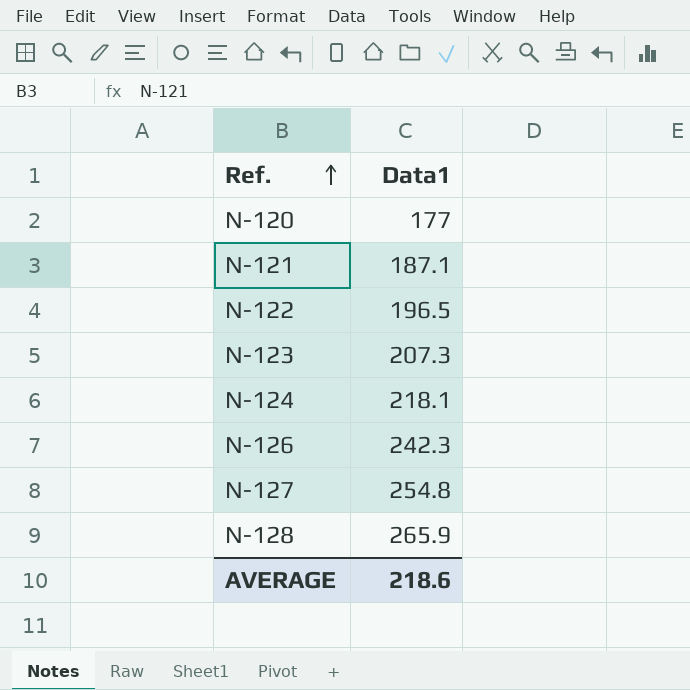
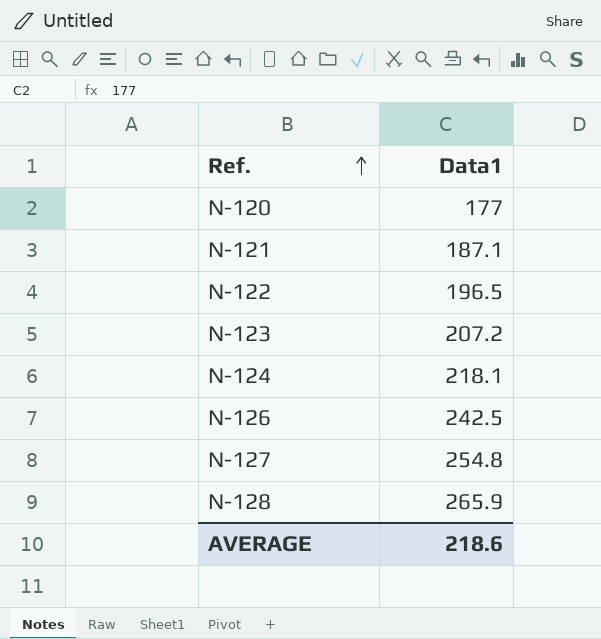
N-123 | Data1: 207.3 -> 207.2
N-126 | Data1: 242.3 -> 242.5

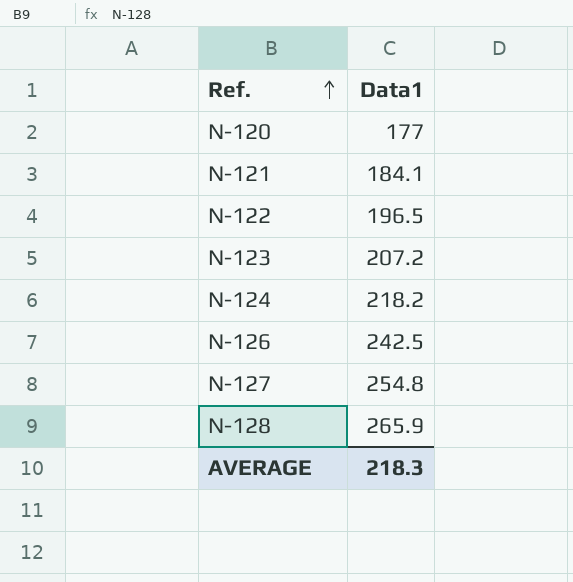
N-121 | Data1: 187.1 -> 184.1
N-124 | Data1: 218.1 -> 218.2
AVERAGE | Data1: 218.6 -> 218.3

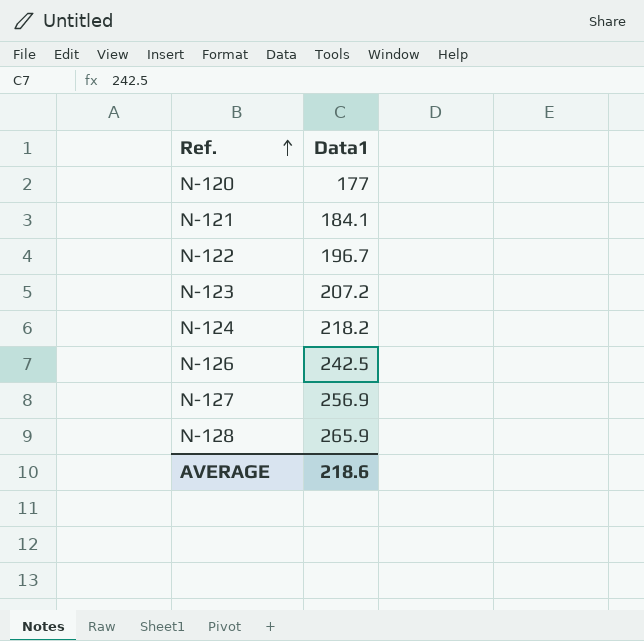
N-122 | Data1: 196.5 -> 196.7
N-127 | Data1: 254.8 -> 256.9
AVERAGE | Data1: 218.3 -> 218.6

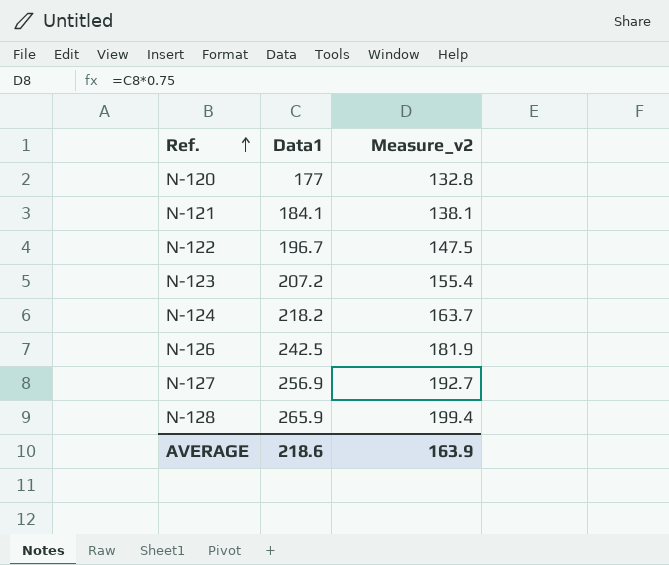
column Measure_v2 | formula: none -> [Data1] * 0.75

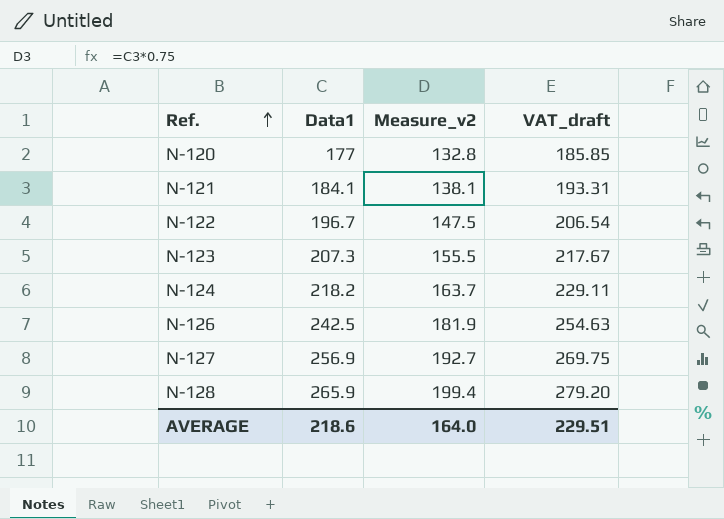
column VAT_draft | formula: none -> [Data1] * 1.05
N-123 | Data1: 207.2 -> 207.3
N-123 | Measure_v2: 155.4 -> 155.5
AVERAGE | Measure_v2: 163.9 -> 164.0

